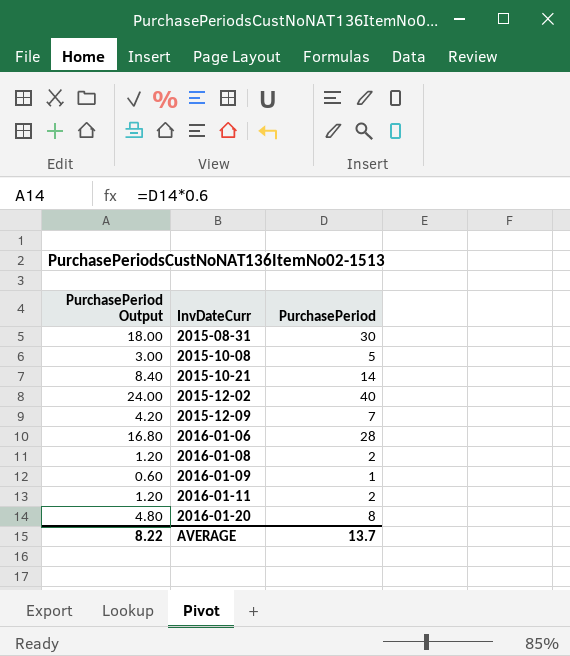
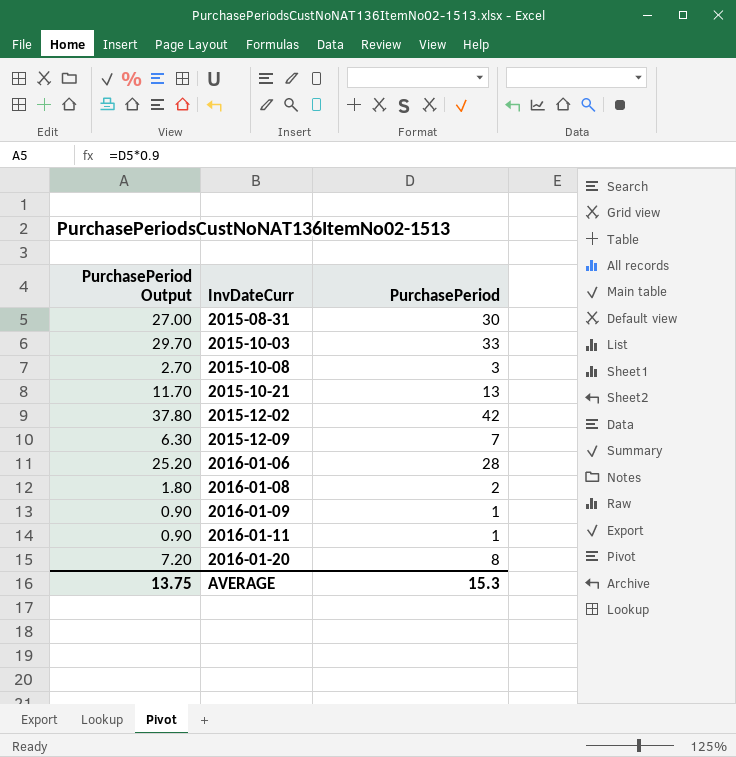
column PurchasePeriod Output | formula: [PurchasePeriod] * 0.6 -> [PurchasePeriod] * 0.9
row 2015-10-03: none -> 29.70 | 33
2015-10-08 | PurchasePeriod: 5 -> 3
2015-10-21 | PurchasePeriod: 14 -> 13
2015-12-02 | PurchasePeriod: 40 -> 42
2016-01-11 | PurchasePeriod: 2 -> 1
AVERAGE | PurchasePeriod Output: 8.22 -> 13.75
AVERAGE | PurchasePeriod: 13.7 -> 15.3

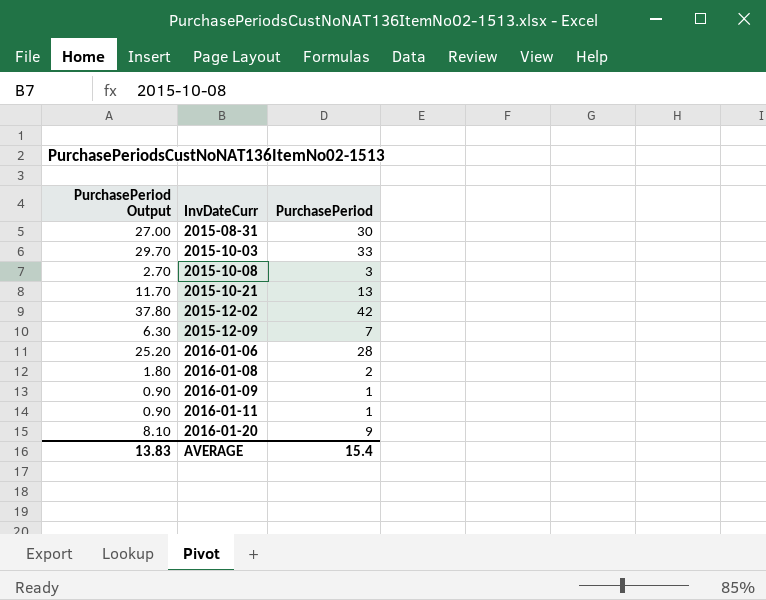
2016-01-20 | PurchasePeriod Output: 7.20 -> 8.10
2016-01-20 | PurchasePeriod: 8 -> 9
AVERAGE | PurchasePeriod Output: 13.75 -> 13.83
AVERAGE | PurchasePeriod: 15.3 -> 15.4

